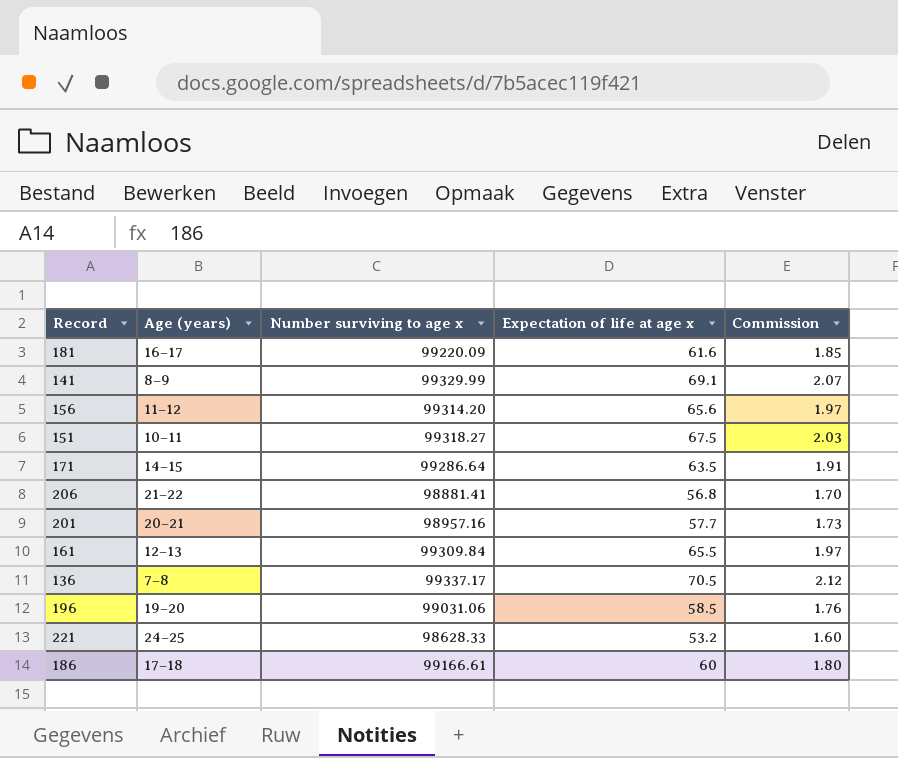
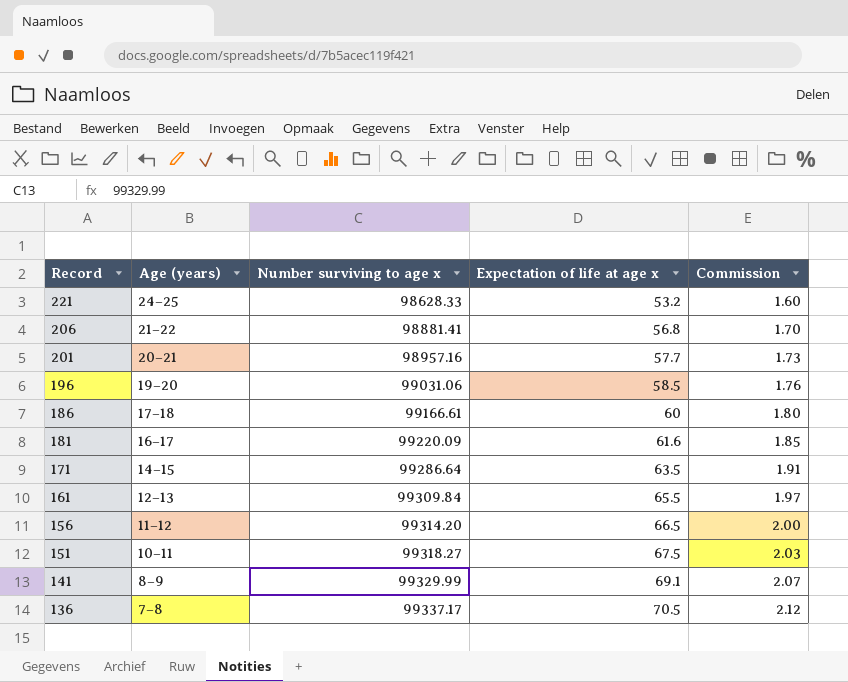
row order: none -> Record descending
156 | Expectation of life at age x: 65.6 -> 66.5
156 | Commission: 1.97 -> 2.00

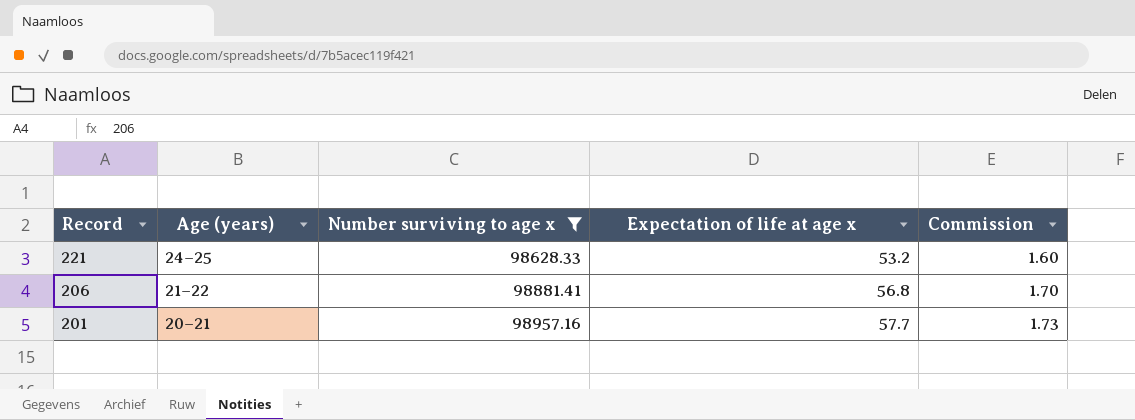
filter: none -> Number surviving to age x <= 98957.16

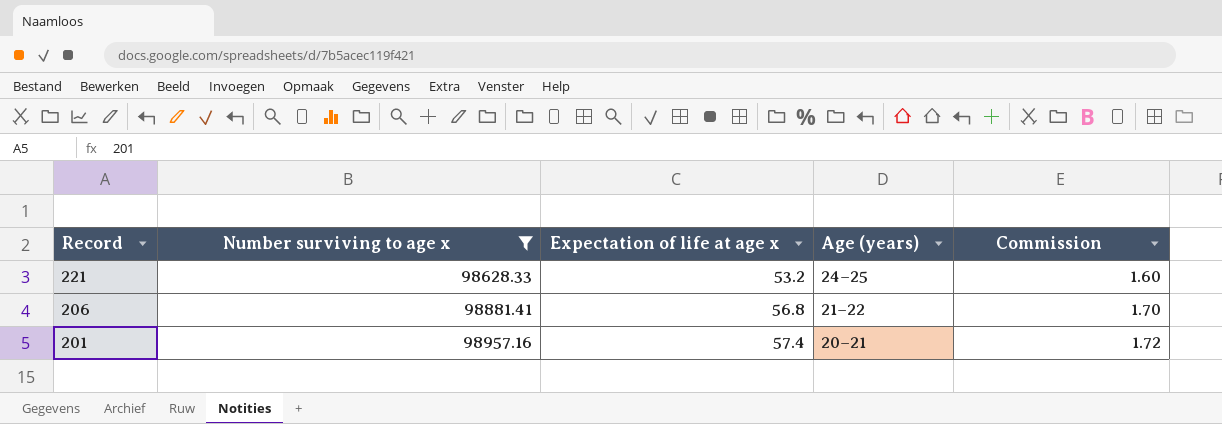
column Age (years) | position: 2 -> 4
201 | Expectation of life at age x: 57.7 -> 57.4
201 | Commission: 1.73 -> 1.72

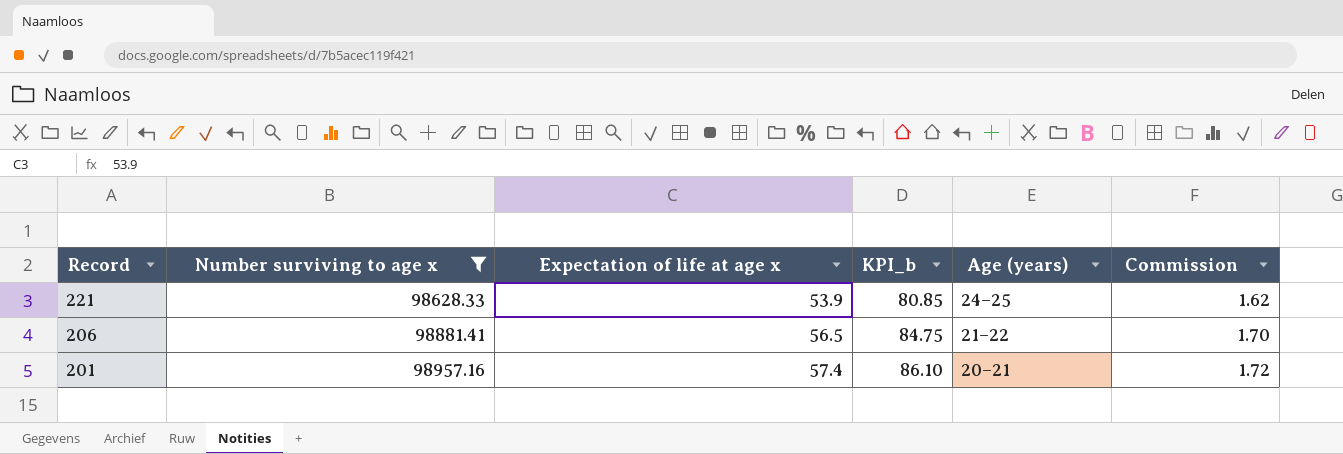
column KPI_b | formula: none -> [Expectation of life at age x] * 1.5
221 | Expectation of life at age x: 53.2 -> 53.9
221 | Commission: 1.60 -> 1.62
206 | Expectation of life at age x: 56.8 -> 56.5

